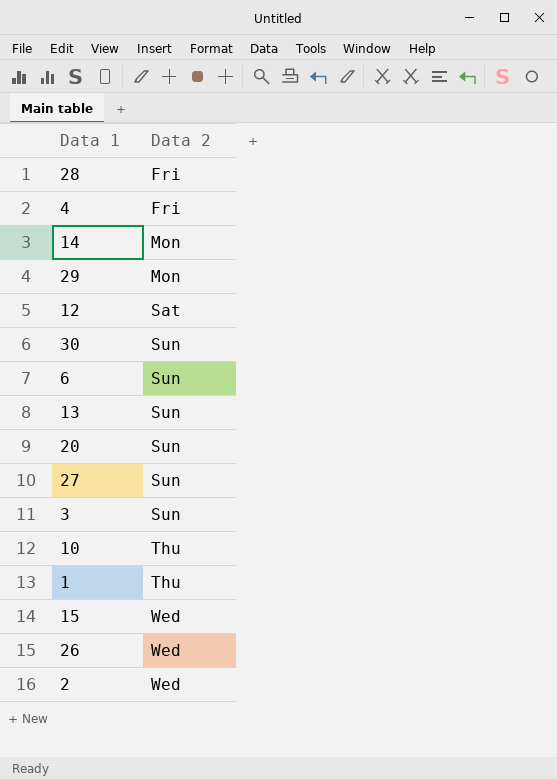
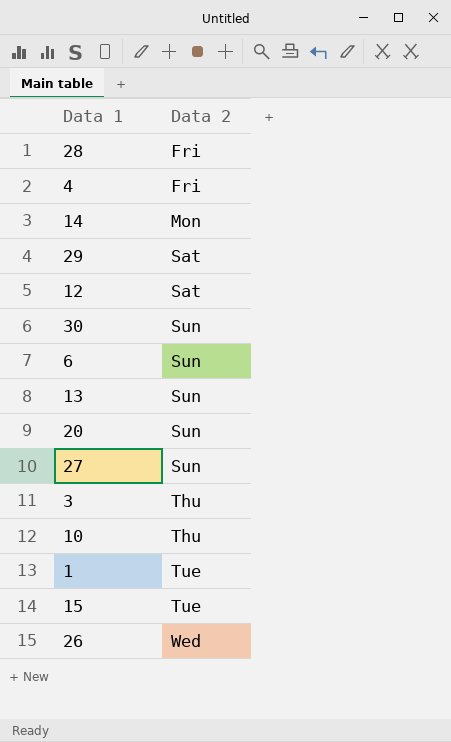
row 2: Wed -> none
29 | Data 2: Mon -> Sat
3 | Data 2: Sun -> Thu
1 | Data 2: Thu -> Tue
15 | Data 2: Wed -> Tue

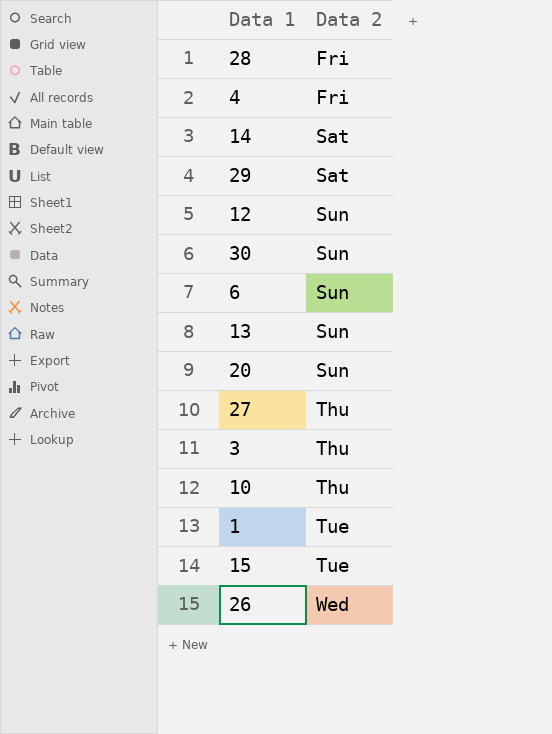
14 | Data 2: Mon -> Sat
12 | Data 2: Sat -> Sun
27 | Data 2: Sun -> Thu

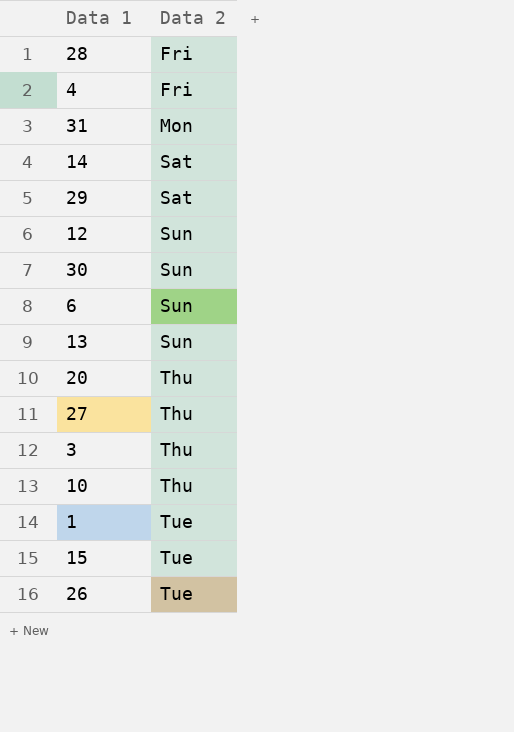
row 31: none -> Mon
20 | Data 2: Sun -> Thu
26 | Data 2: Wed -> Tue

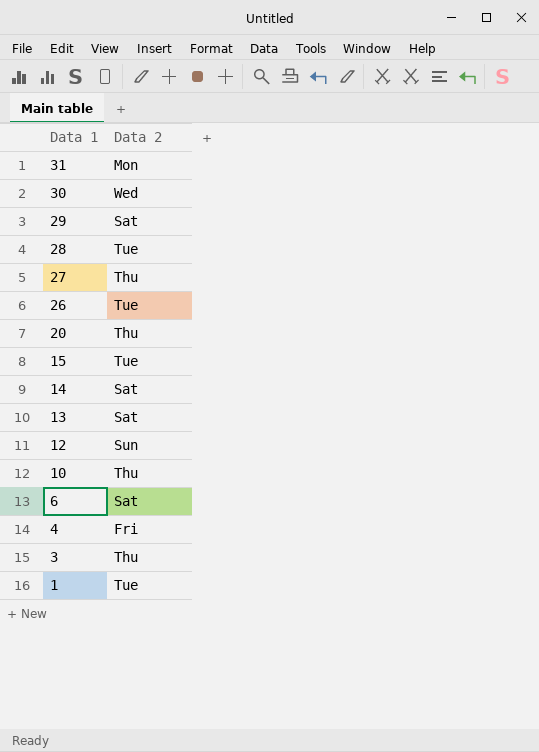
row order: Data 2 ascending -> Data 1 descending
30 | Data 2: Sun -> Wed
28 | Data 2: Fri -> Tue
13 | Data 2: Sun -> Sat
6 | Data 2: Sun -> Sat

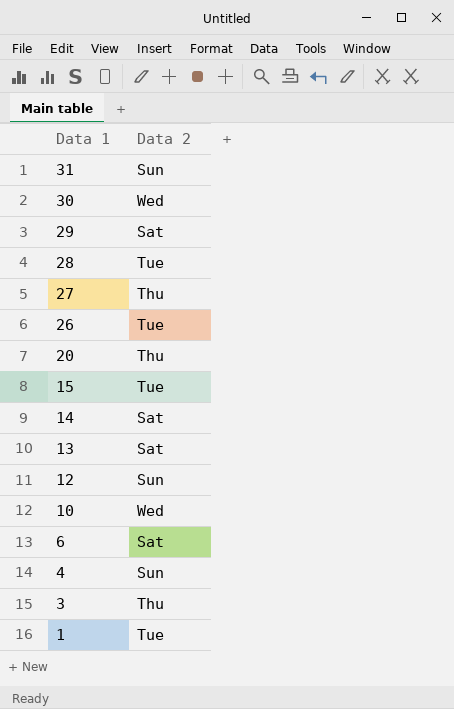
31 | Data 2: Mon -> Sun
10 | Data 2: Thu -> Wed
4 | Data 2: Fri -> Sun

